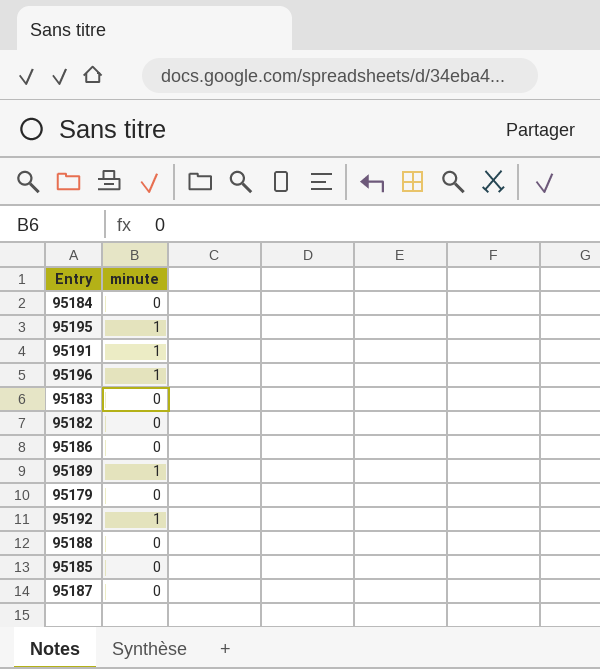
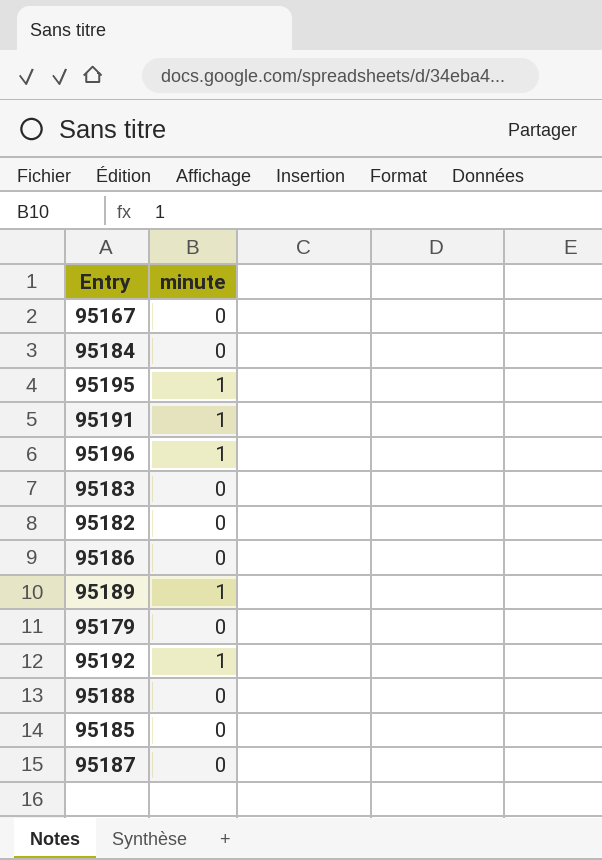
row 95167: none -> 0

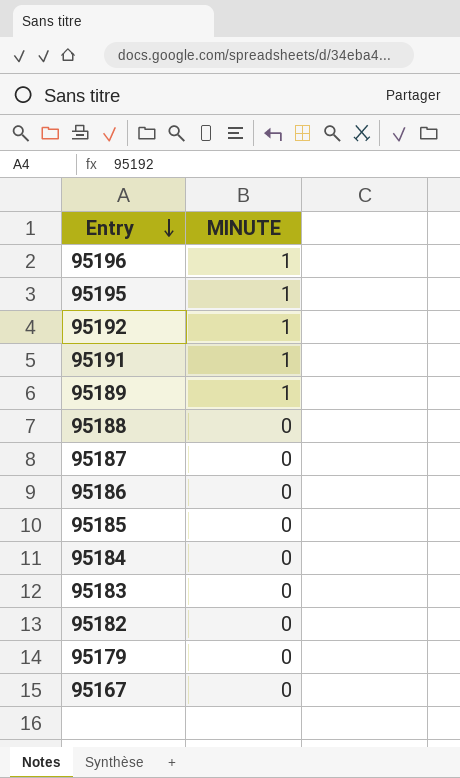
row order: none -> Entry descending
column name: minute -> MINUTE

